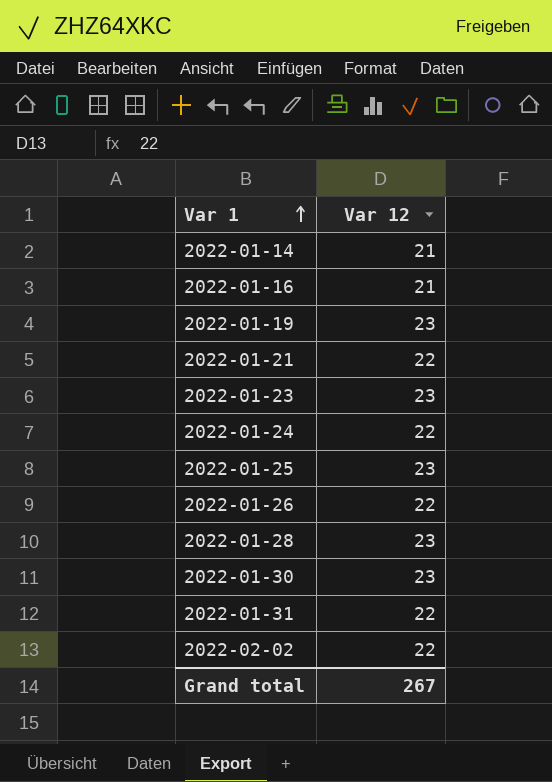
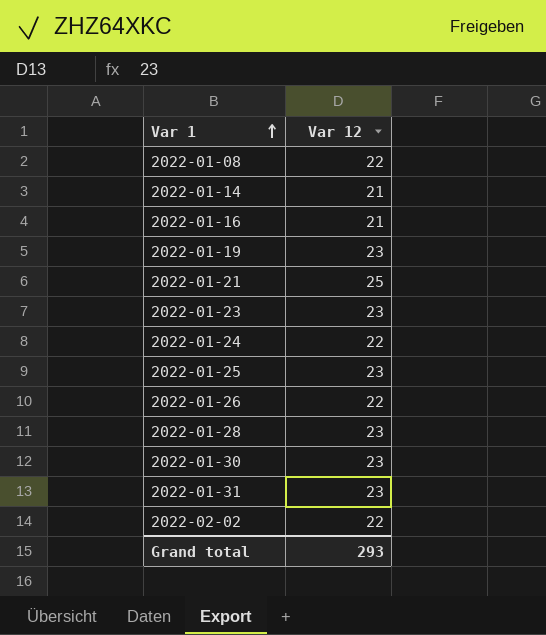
row 2022-01-08: none -> 22
2022-01-21 | Var 12: 22 -> 25
2022-01-31 | Var 12: 22 -> 23
Grand total | Var 12: 267 -> 293

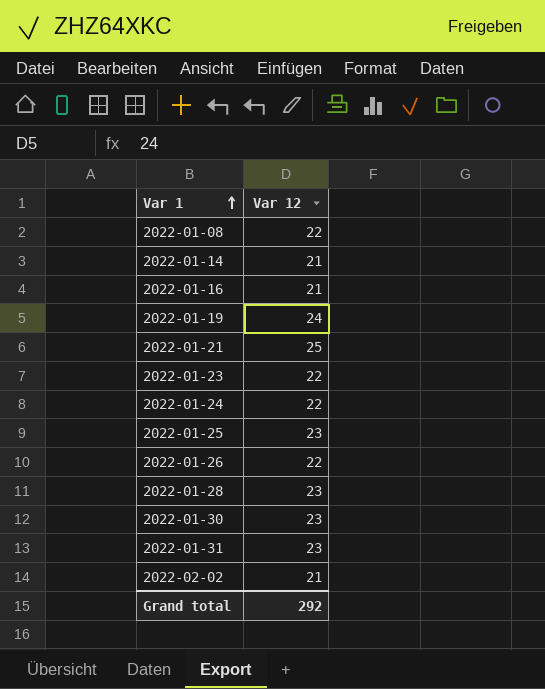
2022-01-19 | Var 12: 23 -> 24
2022-01-23 | Var 12: 23 -> 22
2022-02-02 | Var 12: 22 -> 21
Grand total | Var 12: 293 -> 292

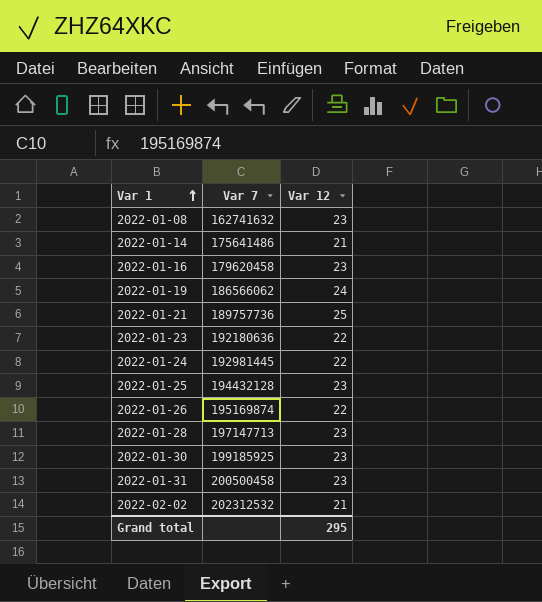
column Var 7 | position: none -> 2
2022-01-08 | Var 12: 22 -> 23
2022-01-16 | Var 12: 21 -> 23
Grand total | Var 12: 292 -> 295

